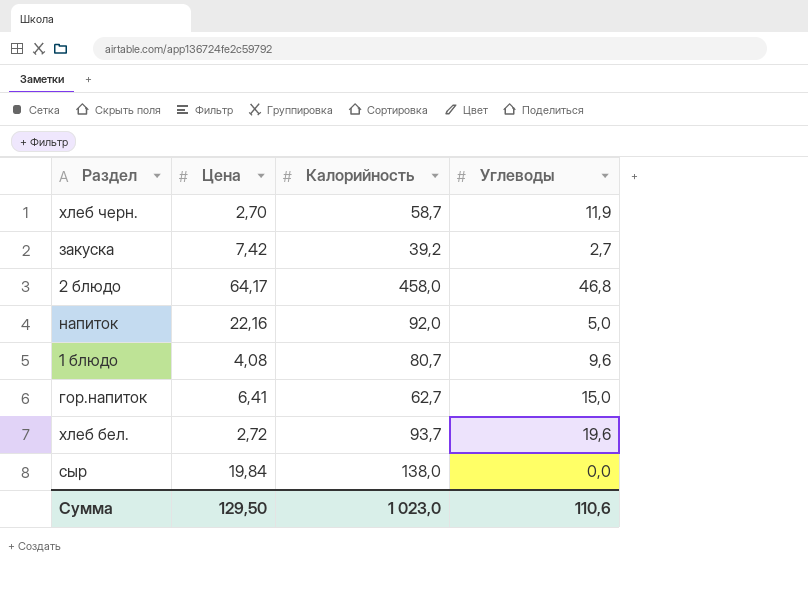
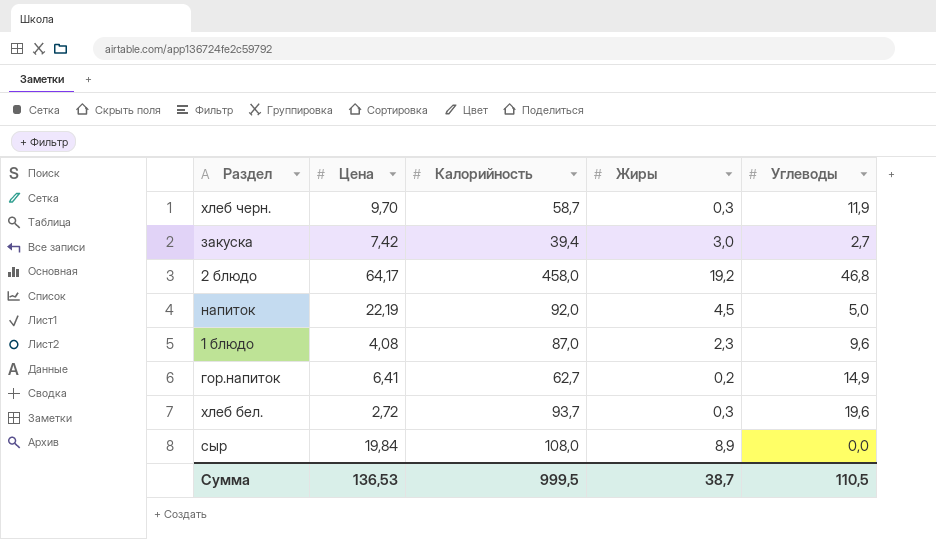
column Жиры | position: none -> 4
хлеб черн. | Цена: 2,70 -> 9,70
закуска | Калорийность: 39,2 -> 39,4
напиток | Цена: 22,16 -> 22,19
1 блюдо | Калорийность: 80,7 -> 87,0
гор.напиток | Углеводы: 15,0 -> 14,9
сыр | Калорийность: 138,0 -> 108,0
Сумма | Цена: 129,50 -> 136,53
Сумма | Калорийность: 1 023,0 -> 999,5
Сумма | Углеводы: 110,6 -> 110,5

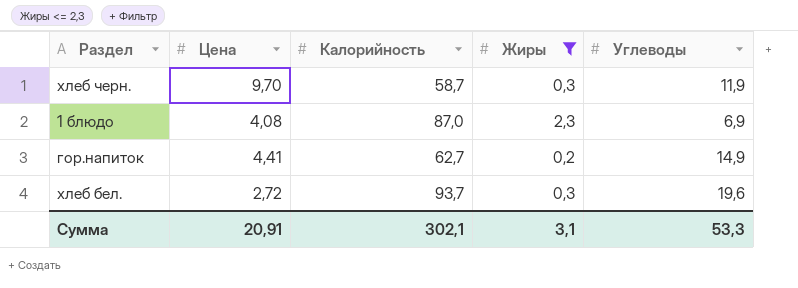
filter: none -> Жиры <= 2,3
1 блюдо | Углеводы: 9,6 -> 6,9
гор.напиток | Цена: 6,41 -> 4,41
Сумма | Цена: 136,53 -> 20,91
Сумма | Калорийность: 999,5 -> 302,1
Сумма | Жиры: 38,7 -> 3,1
Сумма | Углеводы: 110,5 -> 53,3

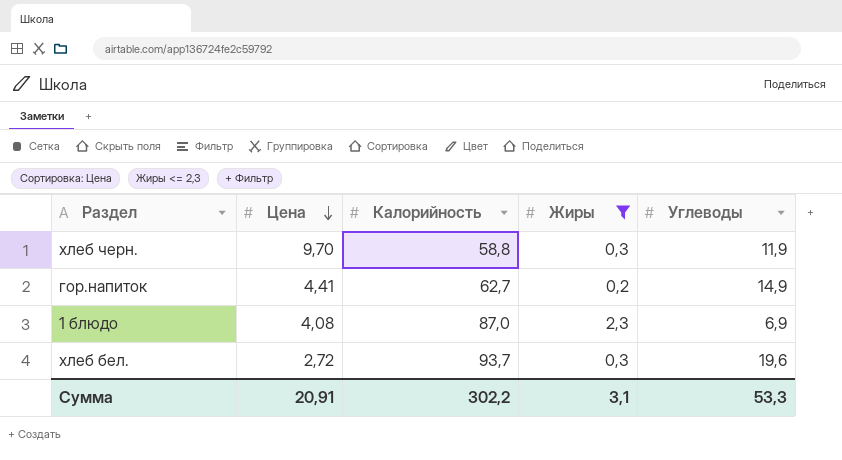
row order: none -> Цена descending
хлеб черн. | Калорийность: 58,7 -> 58,8
Сумма | Калорийность: 302,1 -> 302,2

